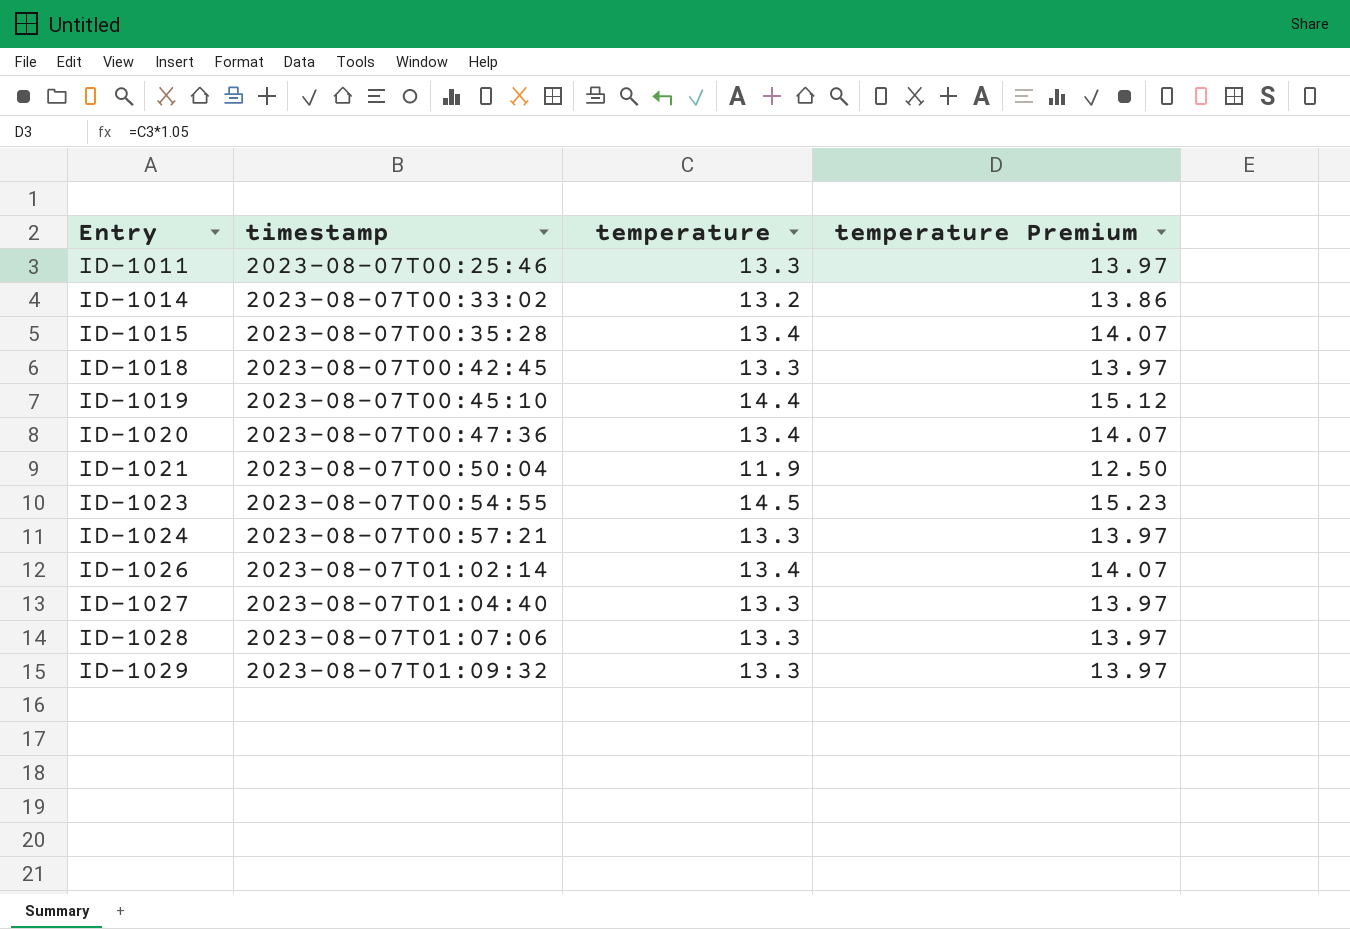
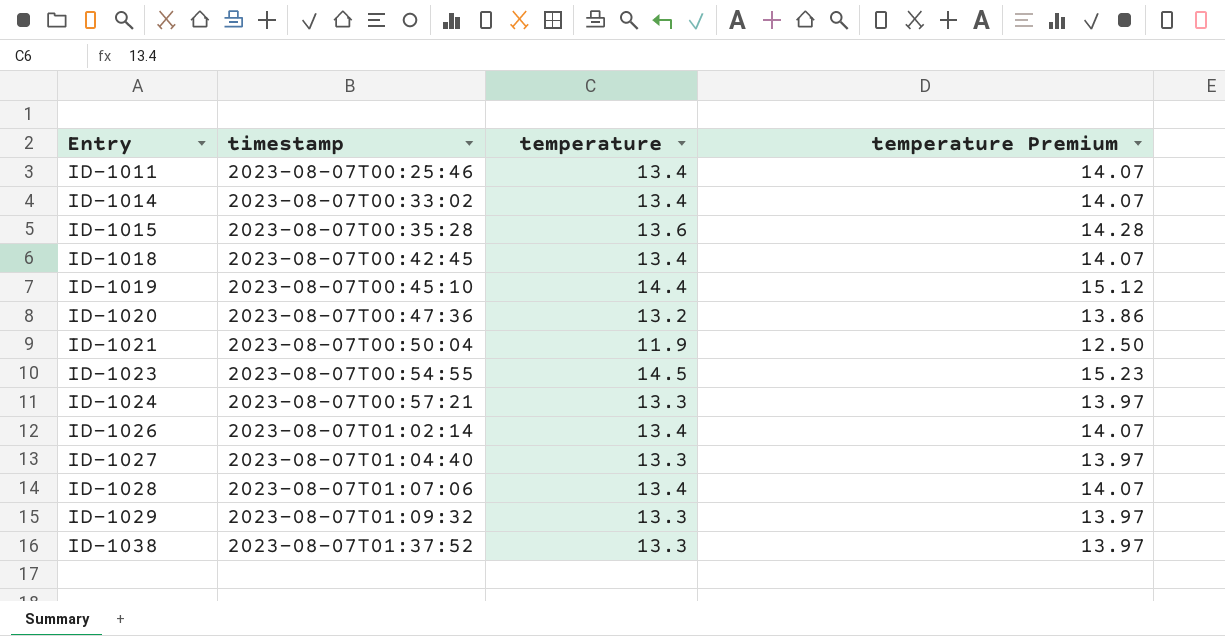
ID-1011 | temperature: 13.3 -> 13.4
ID-1011 | temperature Premium: 13.97 -> 14.07
ID-1014 | temperature: 13.2 -> 13.4
ID-1014 | temperature Premium: 13.86 -> 14.07
ID-1015 | temperature: 13.4 -> 13.6
ID-1015 | temperature Premium: 14.07 -> 14.28
ID-1018 | temperature: 13.3 -> 13.4
ID-1018 | temperature Premium: 13.97 -> 14.07
ID-1020 | temperature: 13.4 -> 13.2
ID-1020 | temperature Premium: 14.07 -> 13.86
ID-1028 | temperature: 13.3 -> 13.4
ID-1028 | temperature Premium: 13.97 -> 14.07
row ID-1038: none -> 2023-08-07T01:37:52 | 13.3 | 13.97

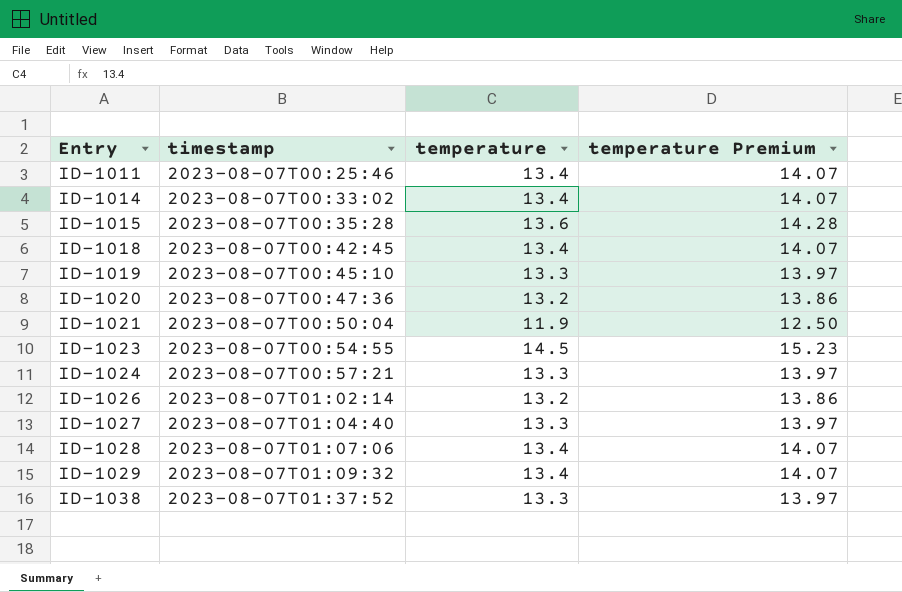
ID-1019 | temperature: 14.4 -> 13.3
ID-1019 | temperature Premium: 15.12 -> 13.97
ID-1026 | temperature: 13.4 -> 13.2
ID-1026 | temperature Premium: 14.07 -> 13.86
ID-1029 | temperature: 13.3 -> 13.4
ID-1029 | temperature Premium: 13.97 -> 14.07

